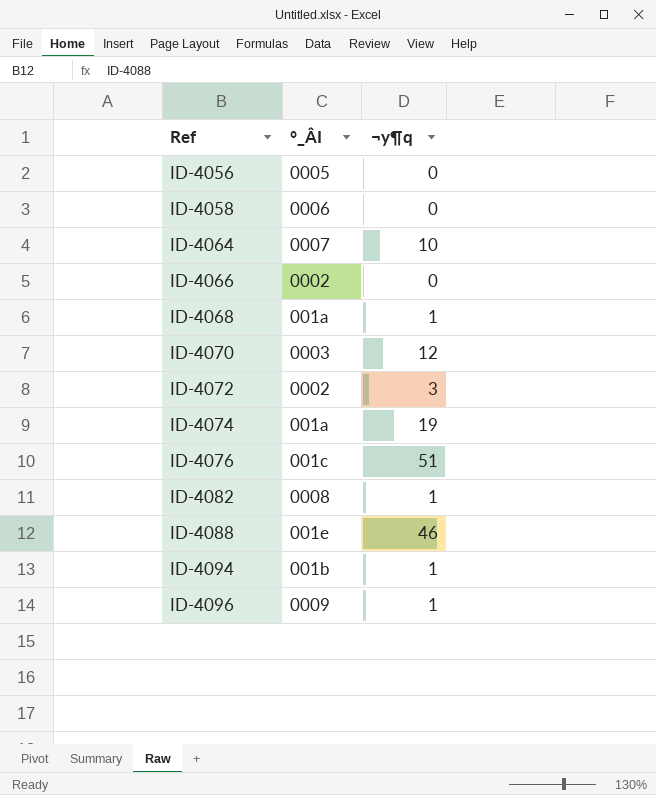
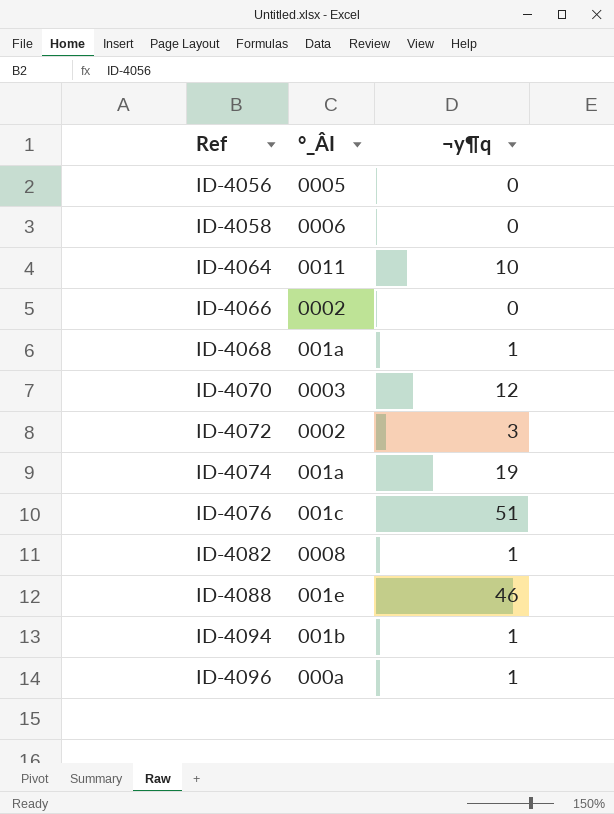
ID-4064 | °_ÂI: 0007 -> 0011
ID-4096 | °_ÂI: 0009 -> 000a

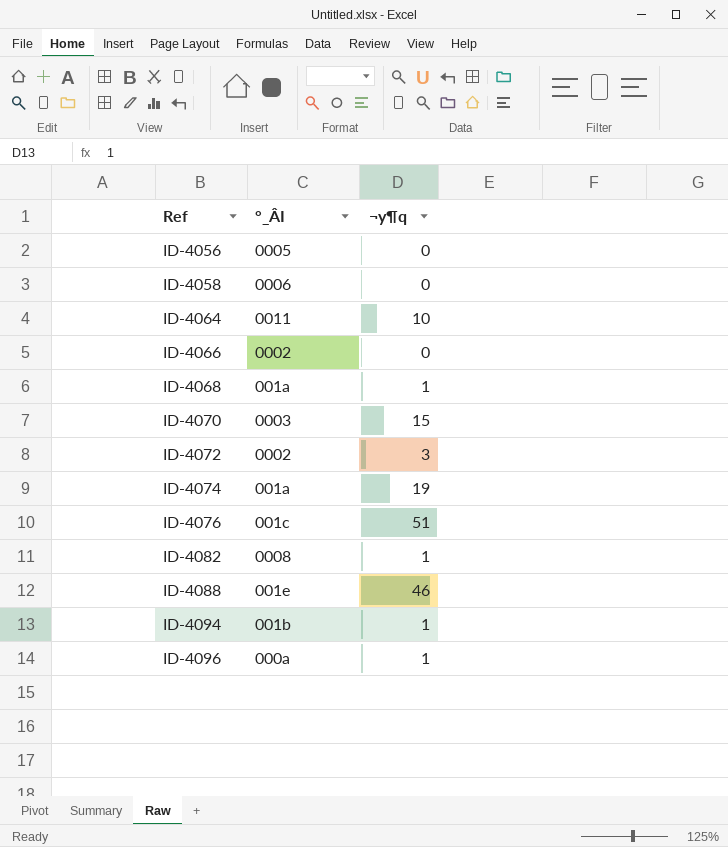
ID-4070 | ¬y¶q: 12 -> 15

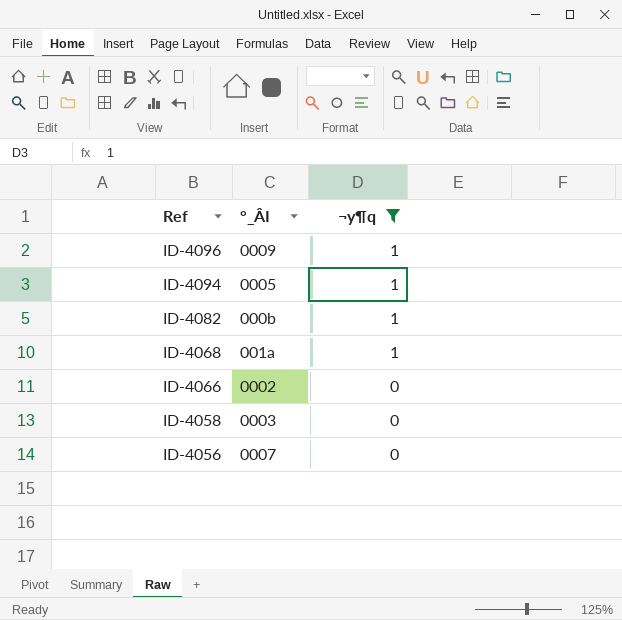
filter: none -> ¬y¶q <= 1
row order: Ref ascending -> Ref descending
ID-4096 | °_ÂI: 000a -> 0009
ID-4094 | °_ÂI: 001b -> 0005
ID-4082 | °_ÂI: 0008 -> 000b
ID-4058 | °_ÂI: 0006 -> 0003
ID-4056 | °_ÂI: 0005 -> 0007

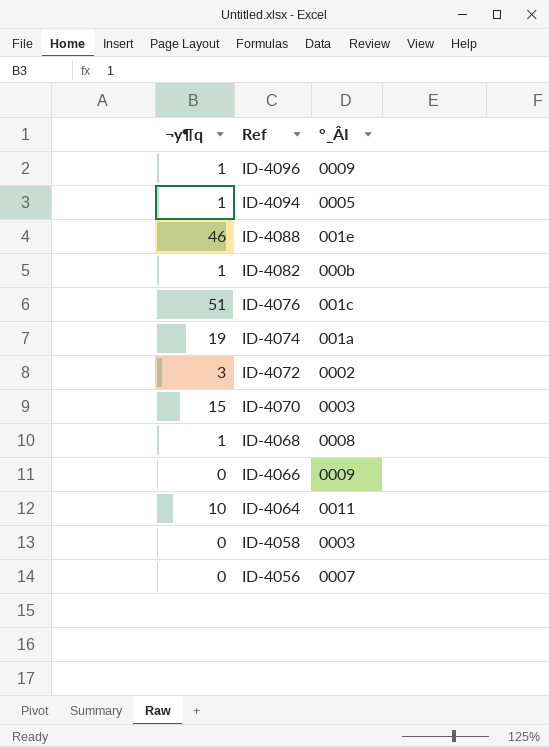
filter: ¬y¶q <= 1 -> none
column ¬y¶q | position: 3 -> 1
ID-4068 | °_ÂI: 001a -> 0008
ID-4066 | °_ÂI: 0002 -> 0009

